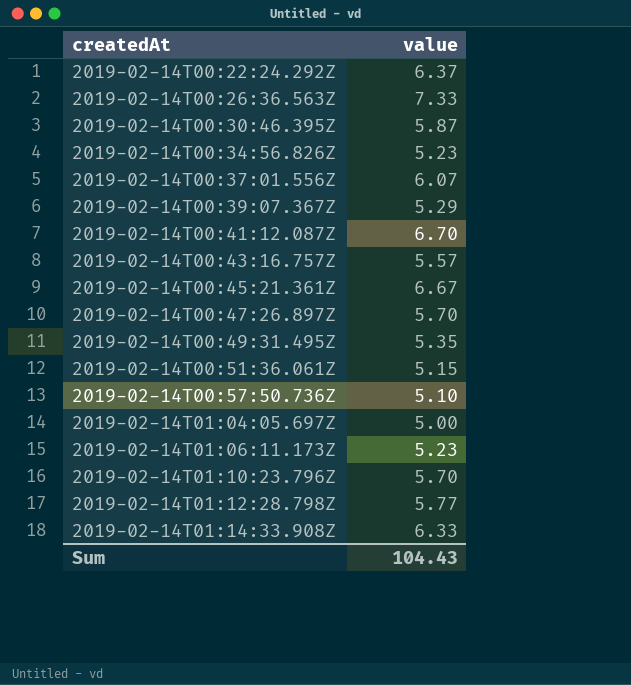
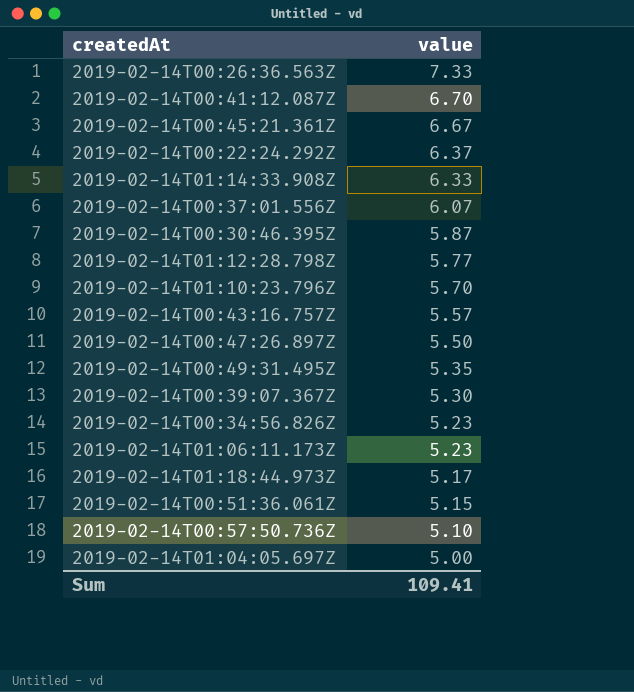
row order: createdAt ascending -> value descending
2019-02-14T00:47:26.897Z | value: 5.70 -> 5.50
2019-02-14T00:39:07.367Z | value: 5.29 -> 5.30
row 2019-02-14T01:18:44.973Z: none -> 5.17
Sum | value: 104.43 -> 109.41

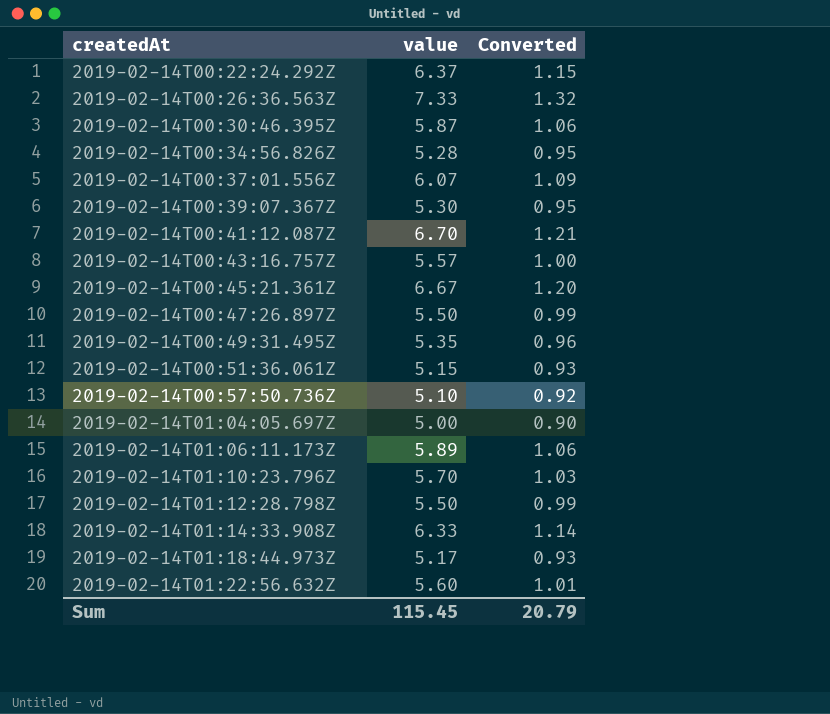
row order: value descending -> createdAt ascending
column Converted | formula: none -> [value] * 0.18
2019-02-14T00:34:56.826Z | value: 5.23 -> 5.28
2019-02-14T01:06:11.173Z | value: 5.23 -> 5.89
2019-02-14T01:12:28.798Z | value: 5.77 -> 5.50
row 2019-02-14T01:22:56.632Z: none -> 5.60 | 1.01
Sum | value: 109.41 -> 115.45

